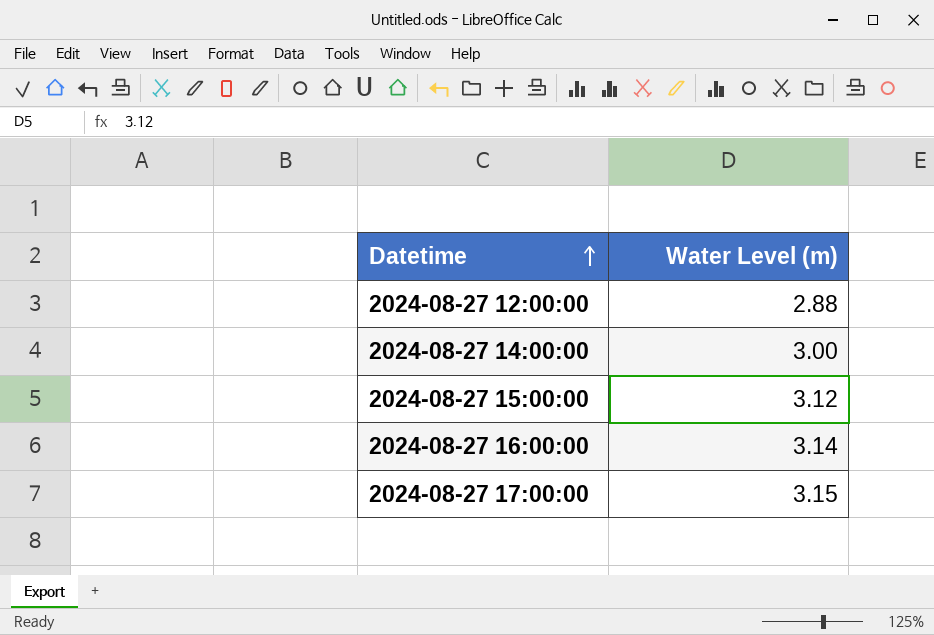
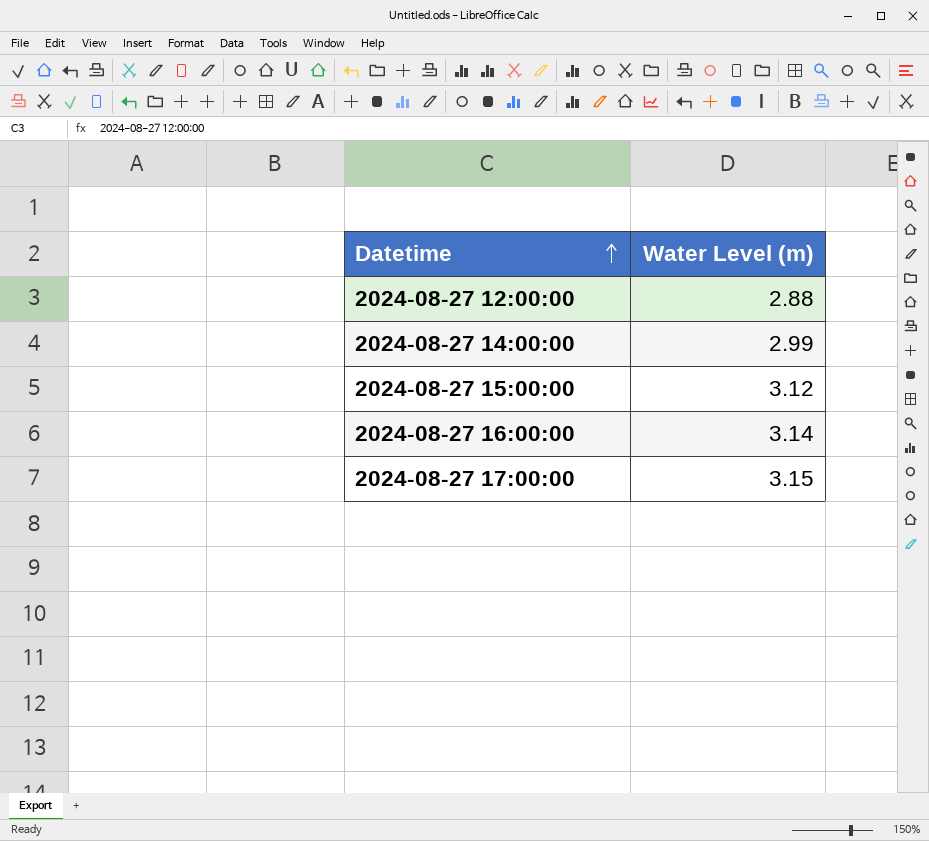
2024-08-27 14:00:00 | Water Level (m): 3.00 -> 2.99

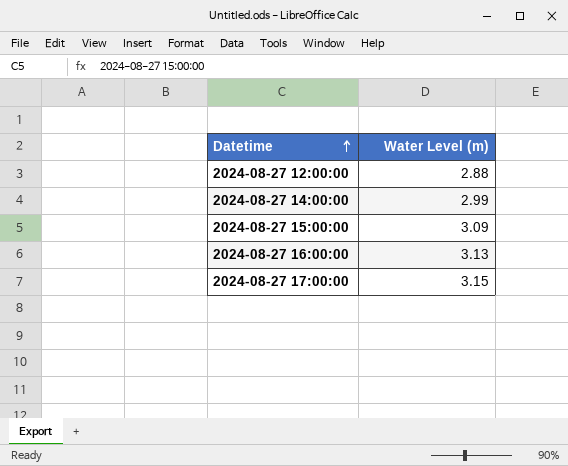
2024-08-27 15:00:00 | Water Level (m): 3.12 -> 3.09
2024-08-27 16:00:00 | Water Level (m): 3.14 -> 3.13

